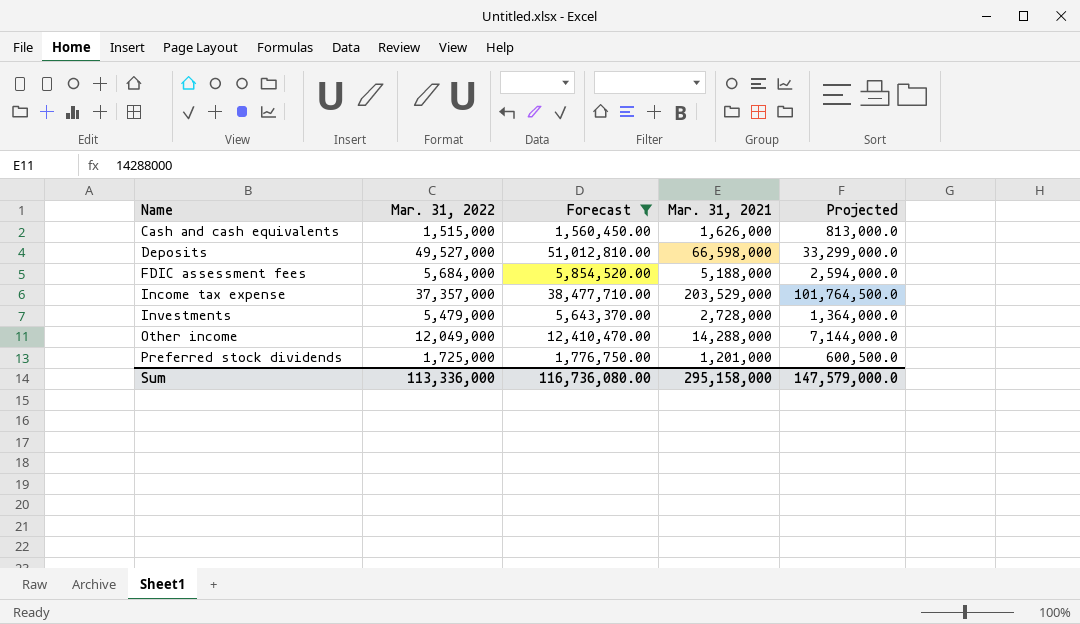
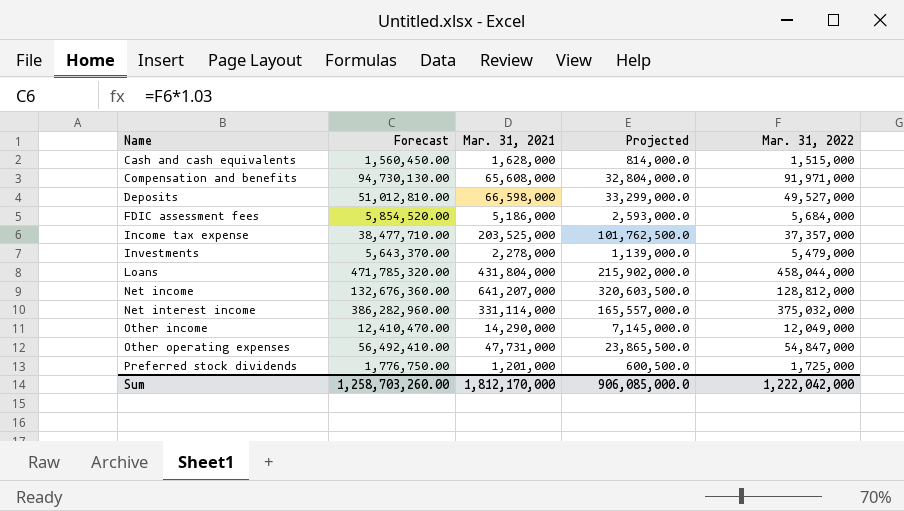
filter: Forecast <= 51,012,810.00 -> none
column Mar. 31, 2022 | position: 2 -> 5
Cash and cash equivalents | Mar. 31, 2021: 1,626,000 -> 1,628,000
Cash and cash equivalents | Projected: 813,000.0 -> 814,000.0
FDIC assessment fees | Mar. 31, 2021: 5,188,000 -> 5,186,000
FDIC assessment fees | Projected: 2,594,000.0 -> 2,593,000.0
Income tax expense | Mar. 31, 2021: 203,529,000 -> 203,525,000
Income tax expense | Projected: 101,764,500.0 -> 101,762,500.0
Investments | Mar. 31, 2021: 2,728,000 -> 2,278,000
Investments | Projected: 1,364,000.0 -> 1,139,000.0
Other income | Mar. 31, 2021: 14,288,000 -> 14,290,000
Other income | Projected: 7,144,000.0 -> 7,145,000.0
Sum | Forecast: 116,736,080.00 -> 1,258,703,260.00
Sum | Mar. 31, 2021: 295,158,000 -> 1,812,170,000
Sum | Projected: 147,579,000.0 -> 906,085,000.0
Sum | Mar. 31, 2022: 113,336,000 -> 1,222,042,000

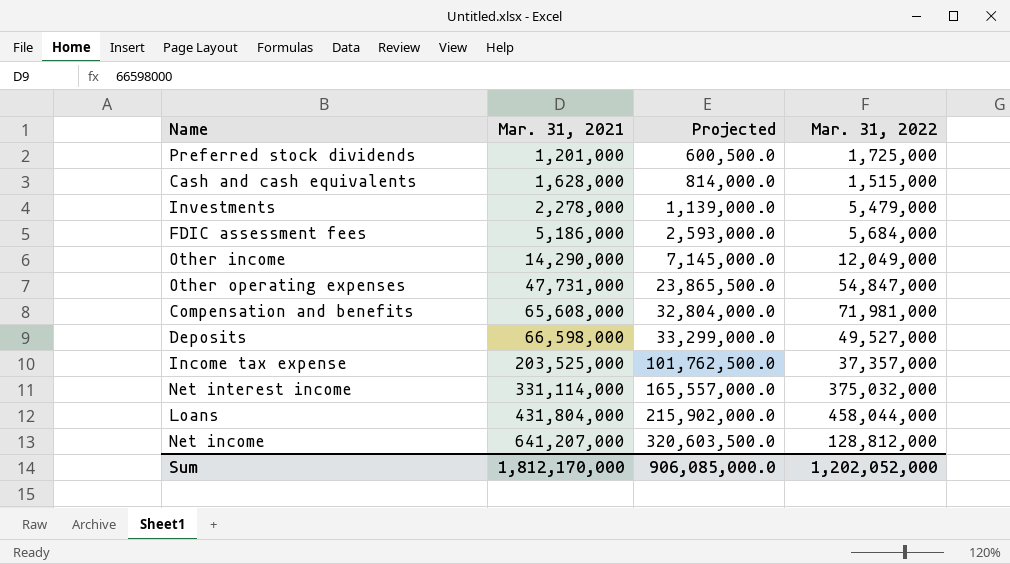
row order: Name ascending -> Mar. 31, 2021 ascending
column Forecast | formula: [Mar. 31, 2022] * 1.03 -> none
Compensation and benefits | Mar. 31, 2022: 91,971,000 -> 71,981,000
Sum | Mar. 31, 2022: 1,222,042,000 -> 1,202,052,000

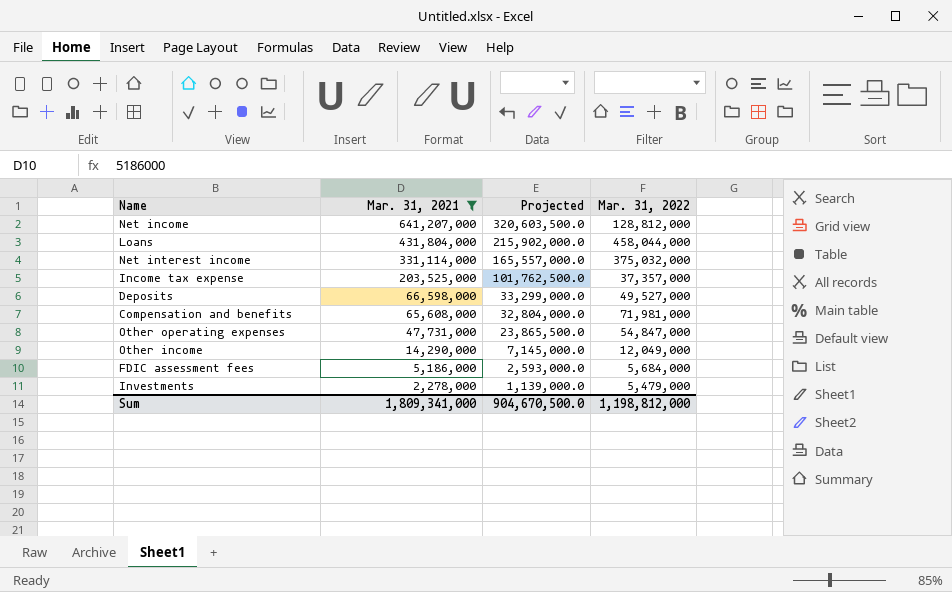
filter: none -> Mar. 31, 2021 >= 2,278,000
row order: Mar. 31, 2021 ascending -> Mar. 31, 2021 descending
Sum | Mar. 31, 2021: 1,812,170,000 -> 1,809,341,000
Sum | Projected: 906,085,000.0 -> 904,670,500.0
Sum | Mar. 31, 2022: 1,202,052,000 -> 1,198,812,000

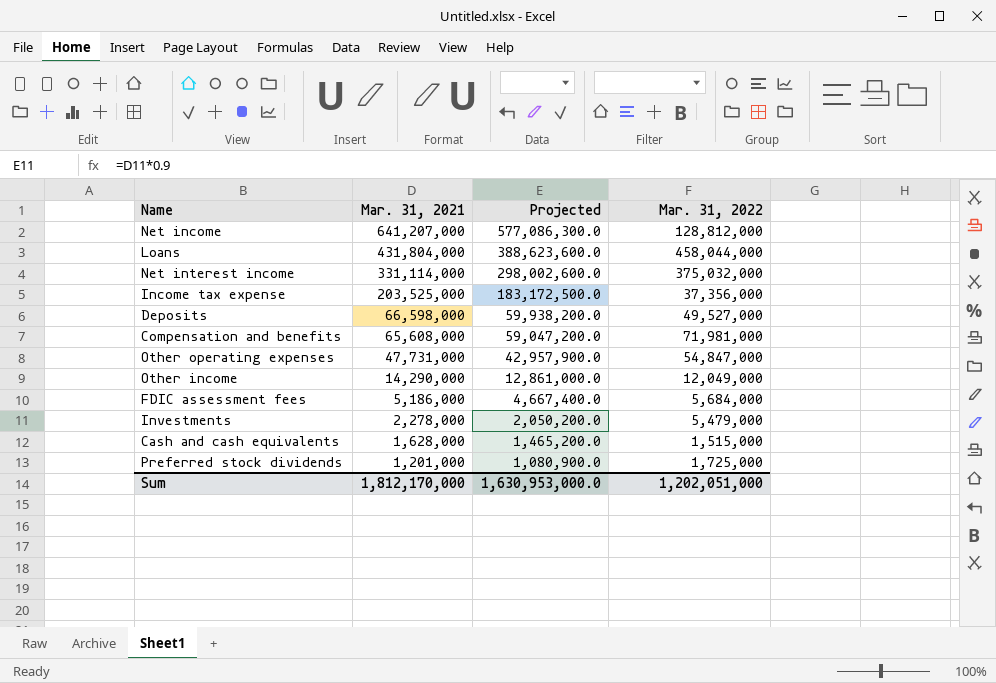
filter: Mar. 31, 2021 >= 2,278,000 -> none
column Projected | formula: [Mar. 31, 2021] * 0.5 -> [Mar. 31, 2021] * 0.9
Income tax expense | Mar. 31, 2022: 37,357,000 -> 37,356,000
Sum | Mar. 31, 2021: 1,809,341,000 -> 1,812,170,000
Sum | Projected: 904,670,500.0 -> 1,630,953,000.0
Sum | Mar. 31, 2022: 1,198,812,000 -> 1,202,051,000

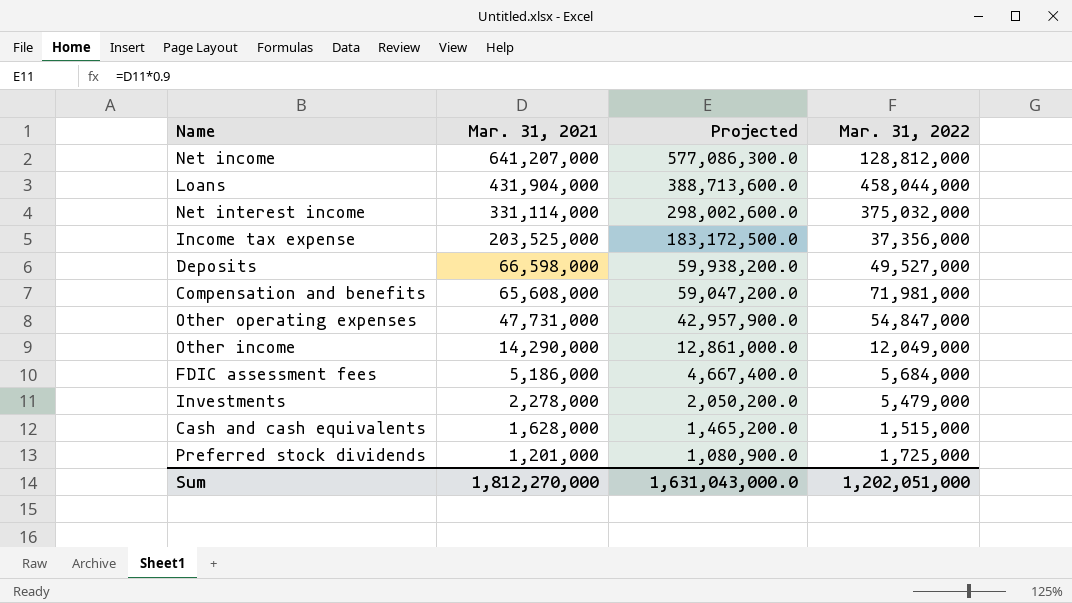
Loans | Mar. 31, 2021: 431,804,000 -> 431,904,000
Loans | Projected: 388,623,600.0 -> 388,713,600.0
Sum | Mar. 31, 2021: 1,812,170,000 -> 1,812,270,000
Sum | Projected: 1,630,953,000.0 -> 1,631,043,000.0

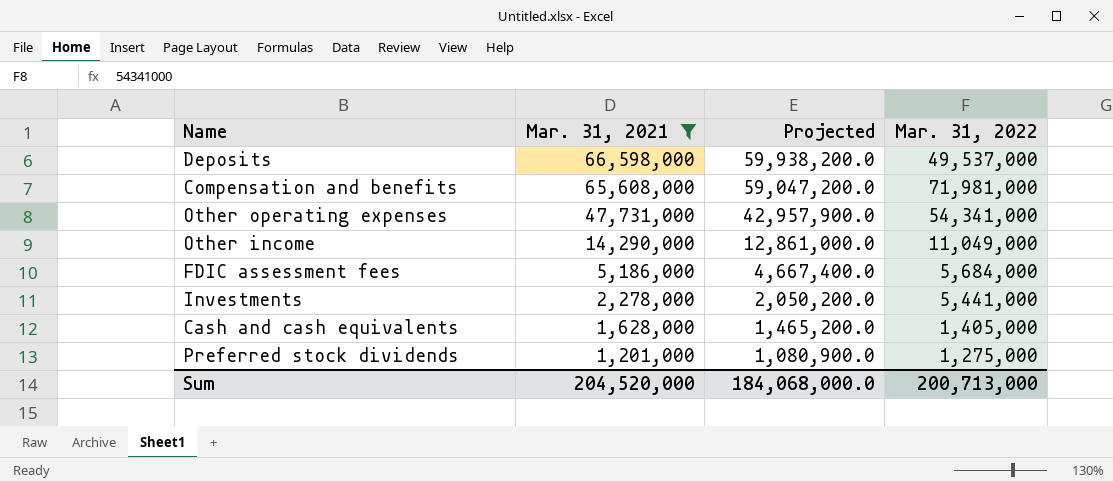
filter: none -> Mar. 31, 2021 <= 66,598,000
Deposits | Mar. 31, 2022: 49,527,000 -> 49,537,000
Other operating expenses | Mar. 31, 2022: 54,847,000 -> 54,341,000
Other income | Mar. 31, 2022: 12,049,000 -> 11,049,000
Investments | Mar. 31, 2022: 5,479,000 -> 5,441,000
Cash and cash equivalents | Mar. 31, 2022: 1,515,000 -> 1,405,000
Preferred stock dividends | Mar. 31, 2022: 1,725,000 -> 1,275,000
Sum | Mar. 31, 2021: 1,812,270,000 -> 204,520,000
Sum | Projected: 1,631,043,000.0 -> 184,068,000.0
Sum | Mar. 31, 2022: 1,202,051,000 -> 200,713,000

